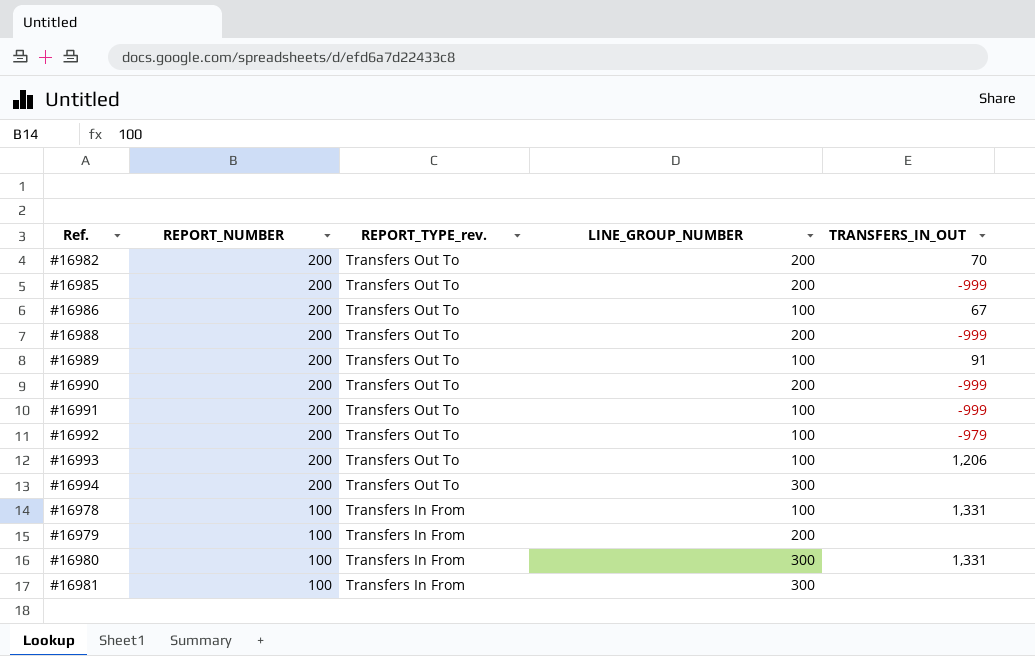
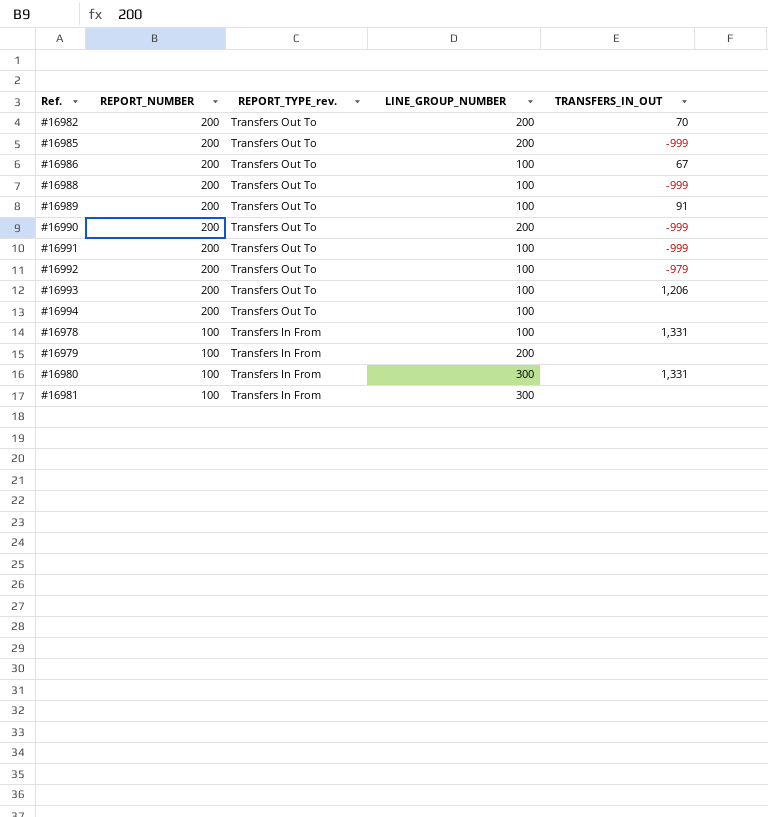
#16988 | LINE_GROUP_NUMBER: 200 -> 100
#16994 | LINE_GROUP_NUMBER: 300 -> 100

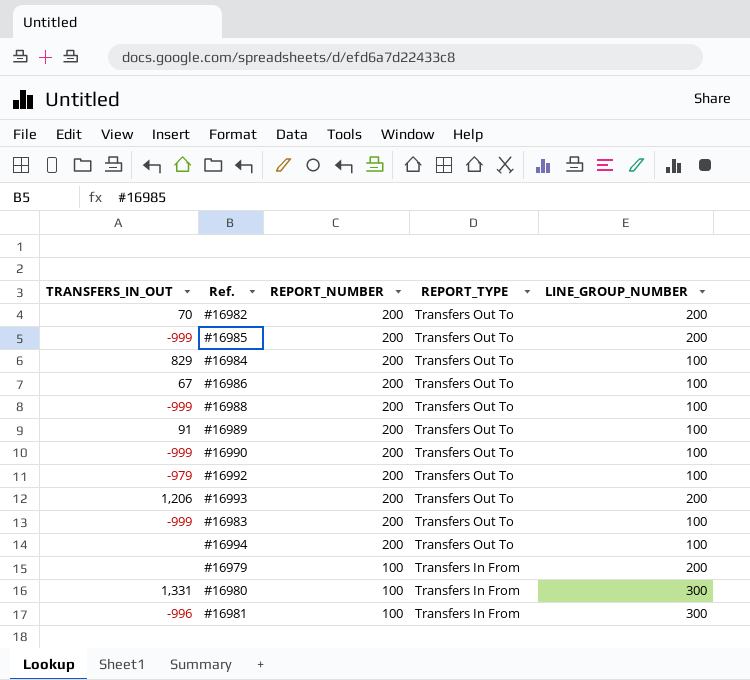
column TRANSFERS_IN_OUT | position: 5 -> 1
column name: REPORT_TYPE_rev. -> REPORT_TYPE
row #16991: 200 | Transfers Out To | 100 | -999 -> none
row #16978: 100 | Transfers In From | 100 | 1,331 -> none
row #16984: none -> 829 | 200 | Transfers Out To | 100
#16990 | LINE_GROUP_NUMBER: 200 -> 100
#16993 | LINE_GROUP_NUMBER: 100 -> 200
row #16983: none -> -999 | 200 | Transfers Out To | 100
#16981 | TRANSFERS_IN_OUT: none -> -996

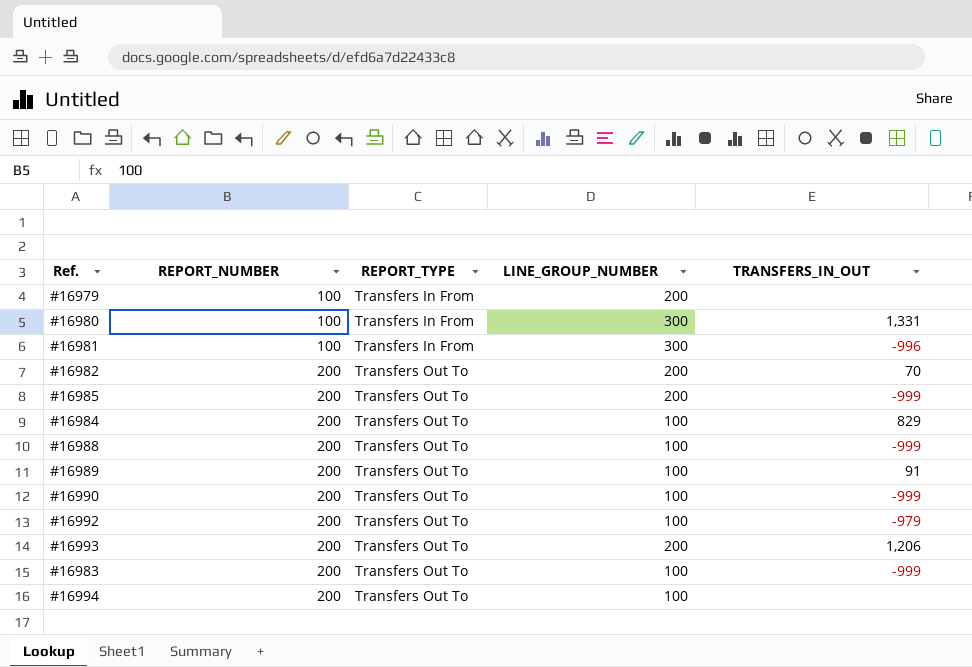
row order: REPORT_NUMBER descending -> REPORT_NUMBER ascending
column TRANSFERS_IN_OUT | position: 1 -> 5
row #16986: 67 | 200 | Transfers Out To | 100 -> none

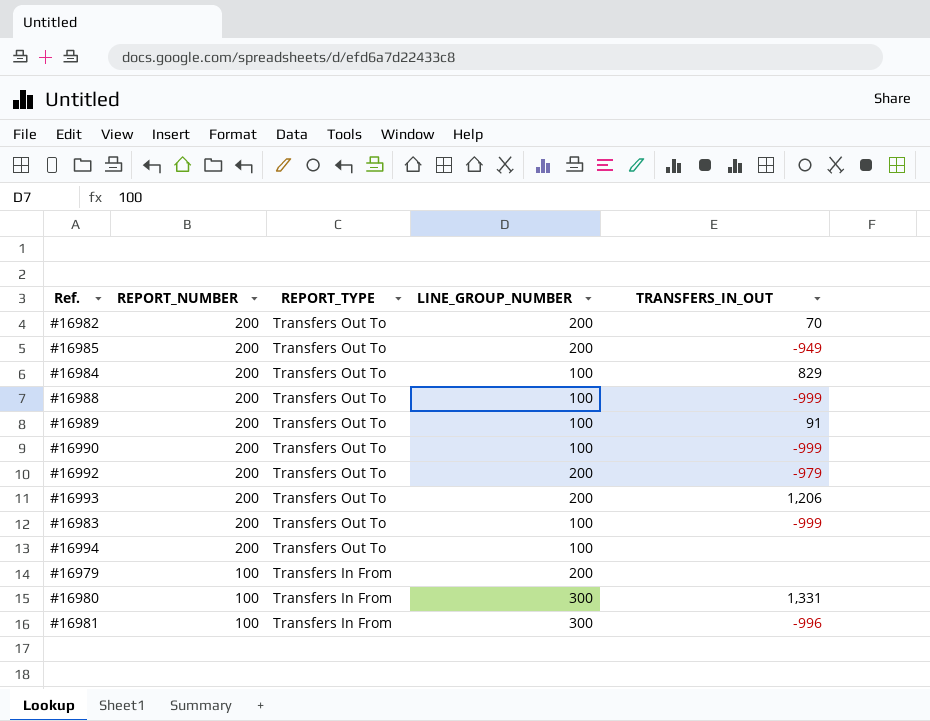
row order: REPORT_NUMBER ascending -> REPORT_NUMBER descending
#16985 | TRANSFERS_IN_OUT: -999 -> -949
#16992 | LINE_GROUP_NUMBER: 100 -> 200

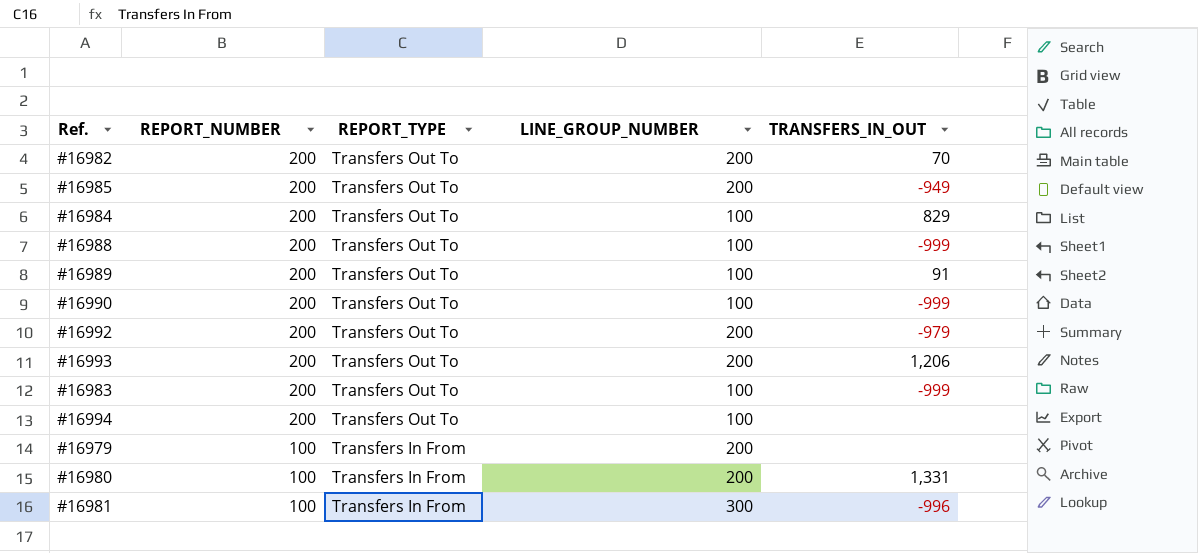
#16980 | LINE_GROUP_NUMBER: 300 -> 200

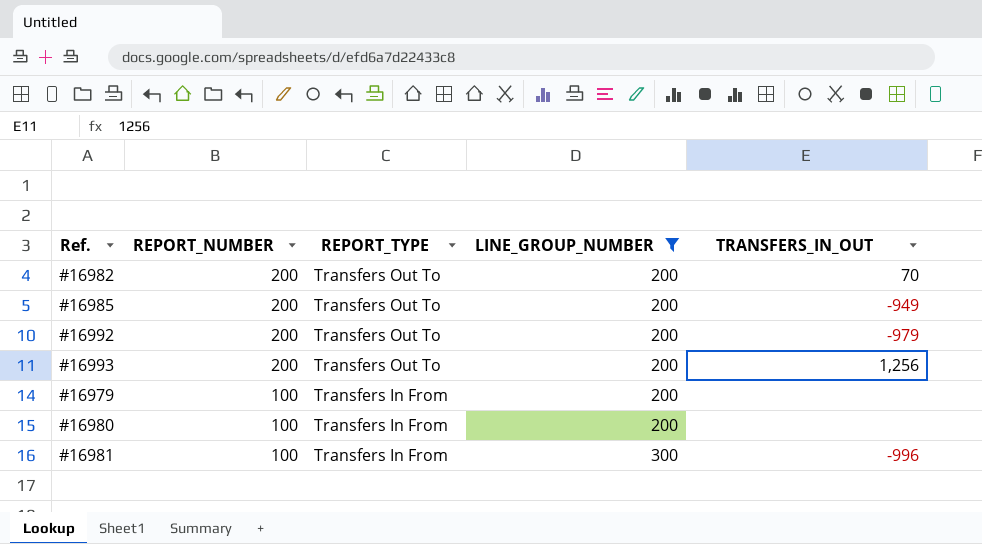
filter: none -> LINE_GROUP_NUMBER != 100
#16993 | TRANSFERS_IN_OUT: 1,206 -> 1,256
#16980 | TRANSFERS_IN_OUT: 1,331 -> none

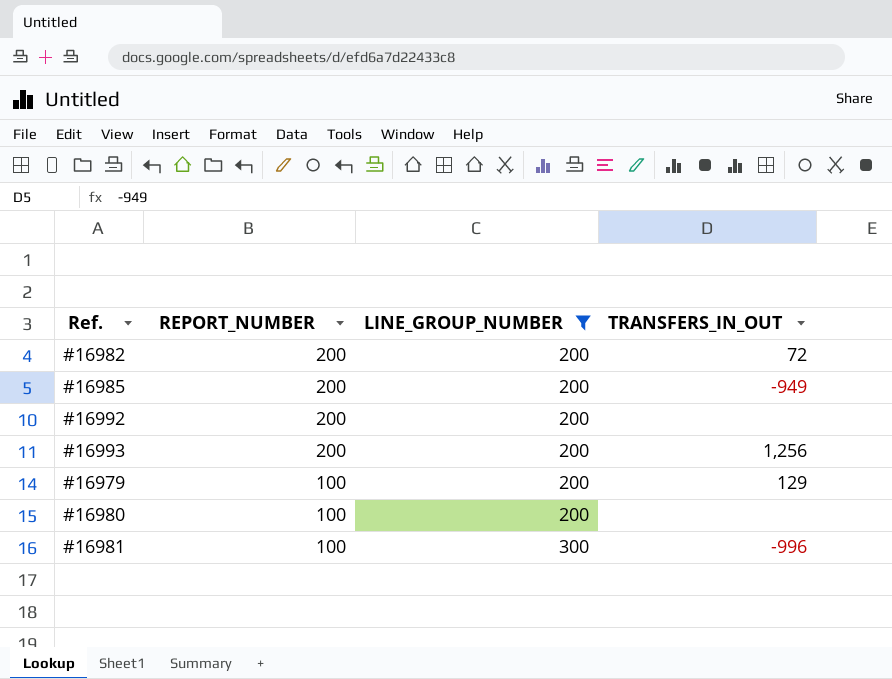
column REPORT_TYPE | position: 3 -> none
#16982 | TRANSFERS_IN_OUT: 70 -> 72
#16992 | TRANSFERS_IN_OUT: -979 -> none
#16979 | TRANSFERS_IN_OUT: none -> 129

